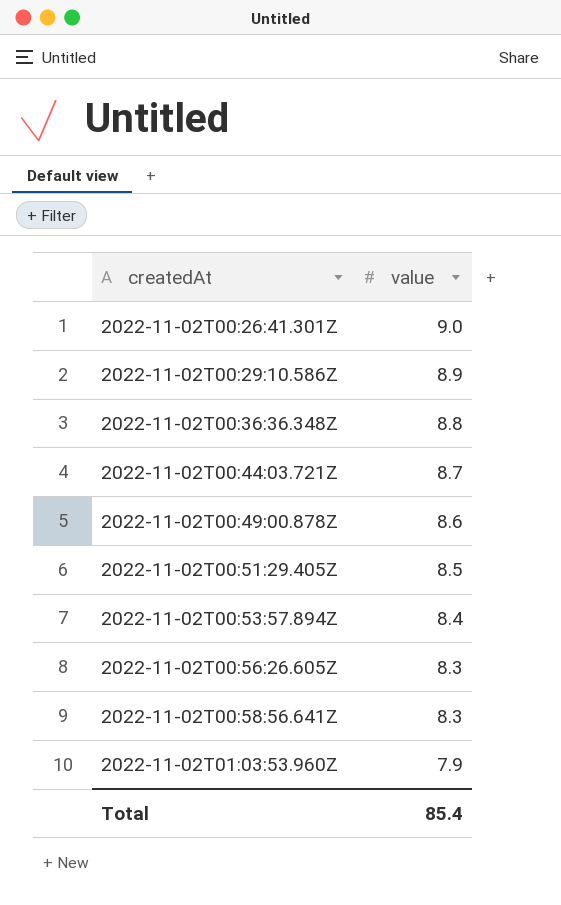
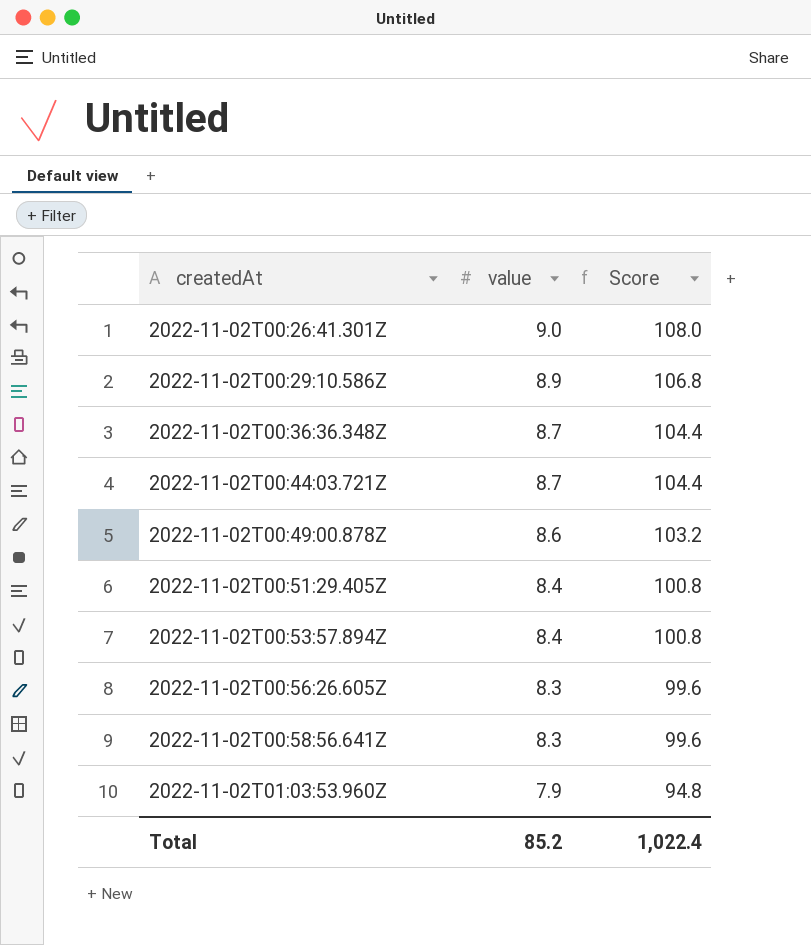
column Score | formula: none -> [value] * 12
2022-11-02T00:36:36.348Z | value: 8.8 -> 8.7
2022-11-02T00:51:29.405Z | value: 8.5 -> 8.4
Total | value: 85.4 -> 85.2

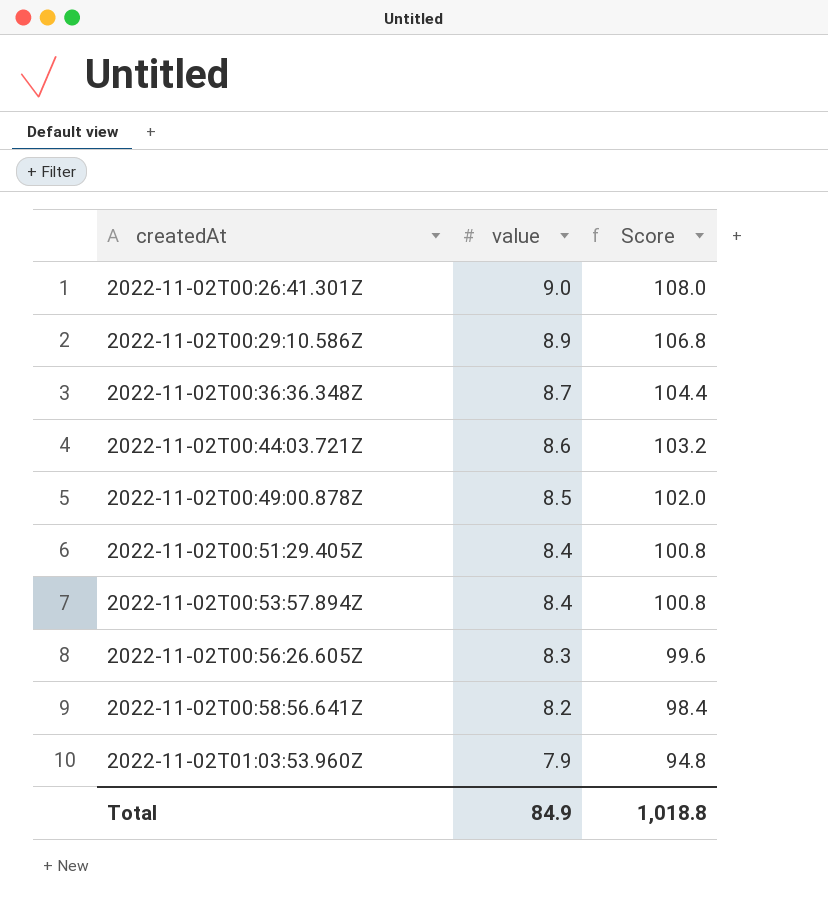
2022-11-02T00:44:03.721Z | value: 8.7 -> 8.6
2022-11-02T00:44:03.721Z | Score: 104.4 -> 103.2
2022-11-02T00:49:00.878Z | value: 8.6 -> 8.5
2022-11-02T00:49:00.878Z | Score: 103.2 -> 102.0
2022-11-02T00:58:56.641Z | value: 8.3 -> 8.2
2022-11-02T00:58:56.641Z | Score: 99.6 -> 98.4
Total | value: 85.2 -> 84.9
Total | Score: 1,022.4 -> 1,018.8

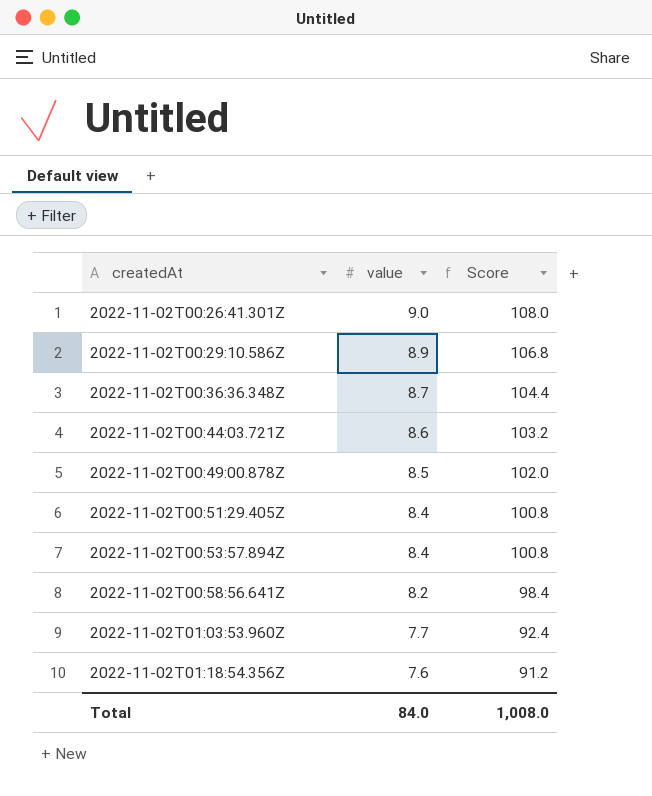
row 2022-11-02T00:56:26.605Z: 8.3 | 99.6 -> none
2022-11-02T01:03:53.960Z | value: 7.9 -> 7.7
2022-11-02T01:03:53.960Z | Score: 94.8 -> 92.4
row 2022-11-02T01:18:54.356Z: none -> 7.6 | 91.2
Total | value: 84.9 -> 84.0
Total | Score: 1,018.8 -> 1,008.0

